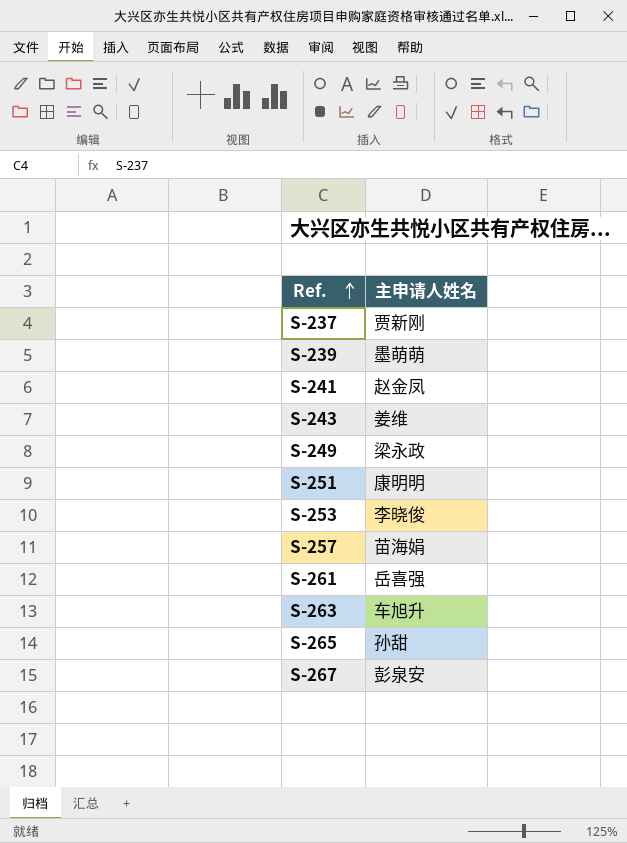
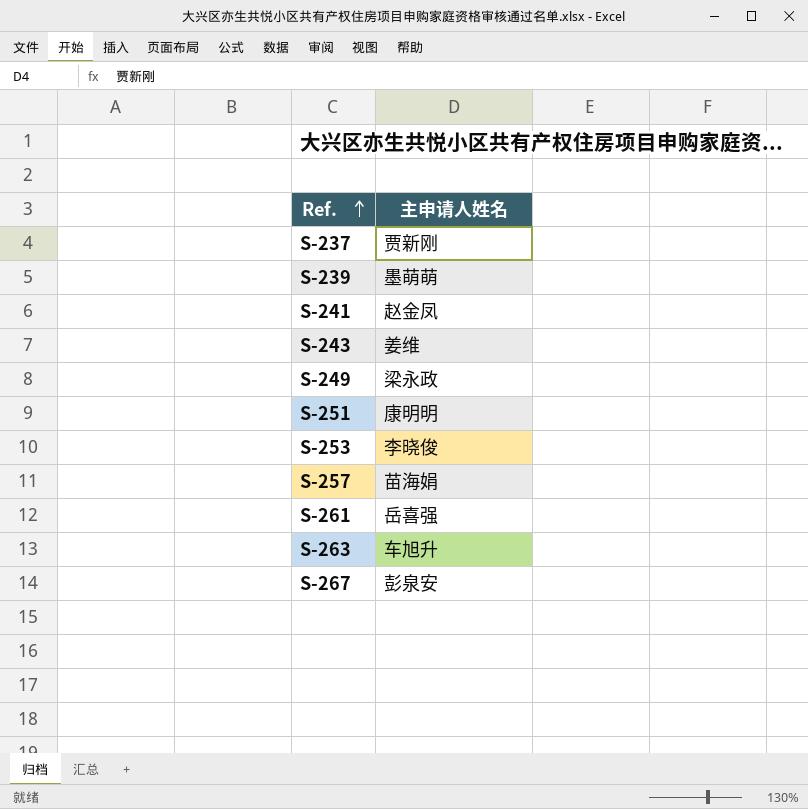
row S-265: 孙甜 -> none

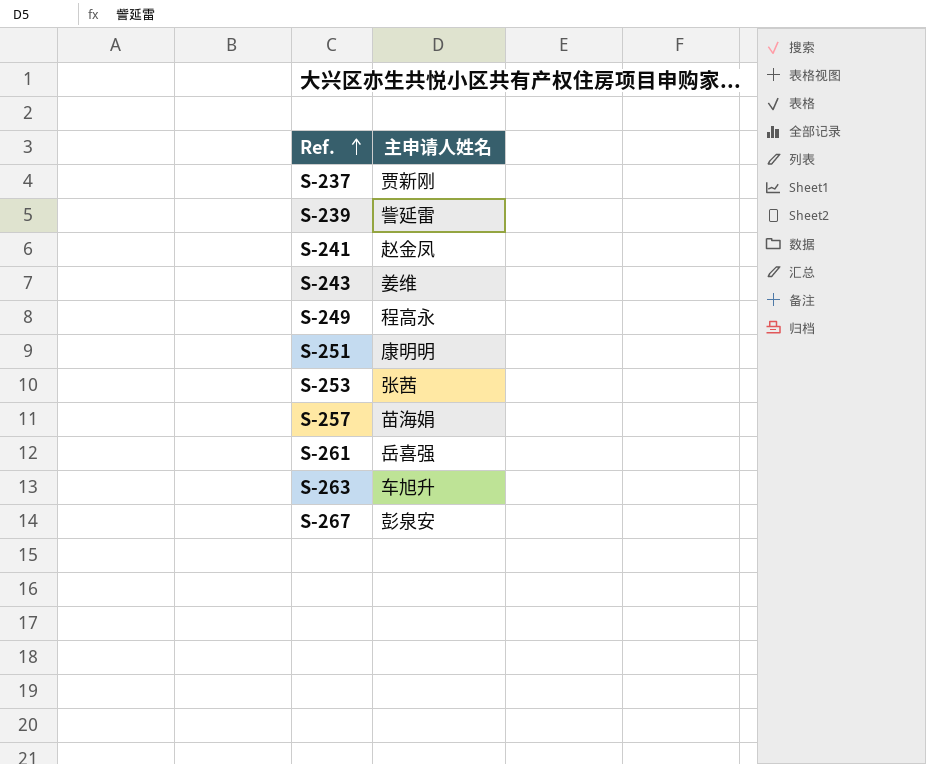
S-239 | 主申请人姓名: 墨萌萌 -> 訾延雷
S-249 | 主申请人姓名: 梁永政 -> 程高永
S-253 | 主申请人姓名: 李晓俊 -> 张茜

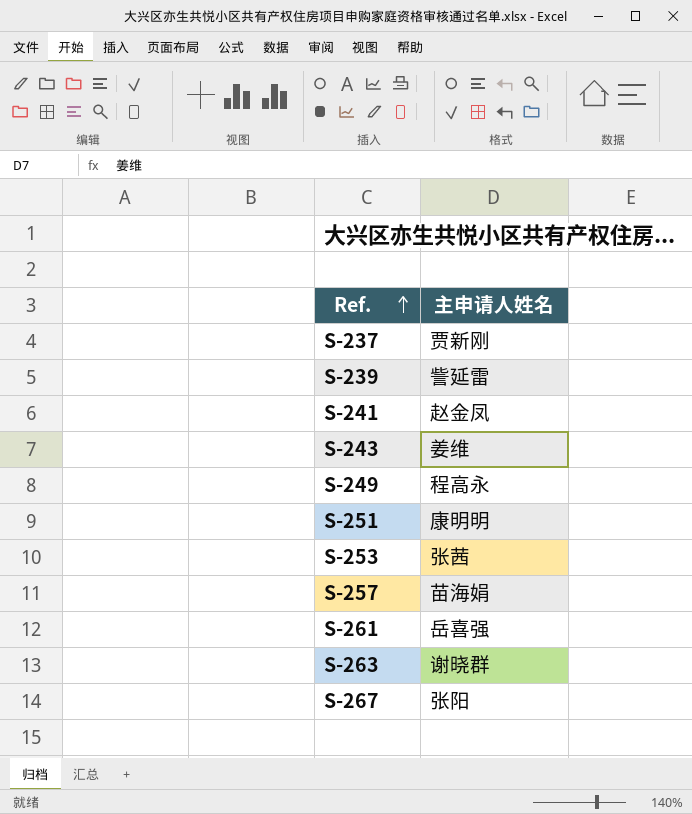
S-263 | 主申请人姓名: 车旭升 -> 谢晓群
S-267 | 主申请人姓名: 彭泉安 -> 张阳

